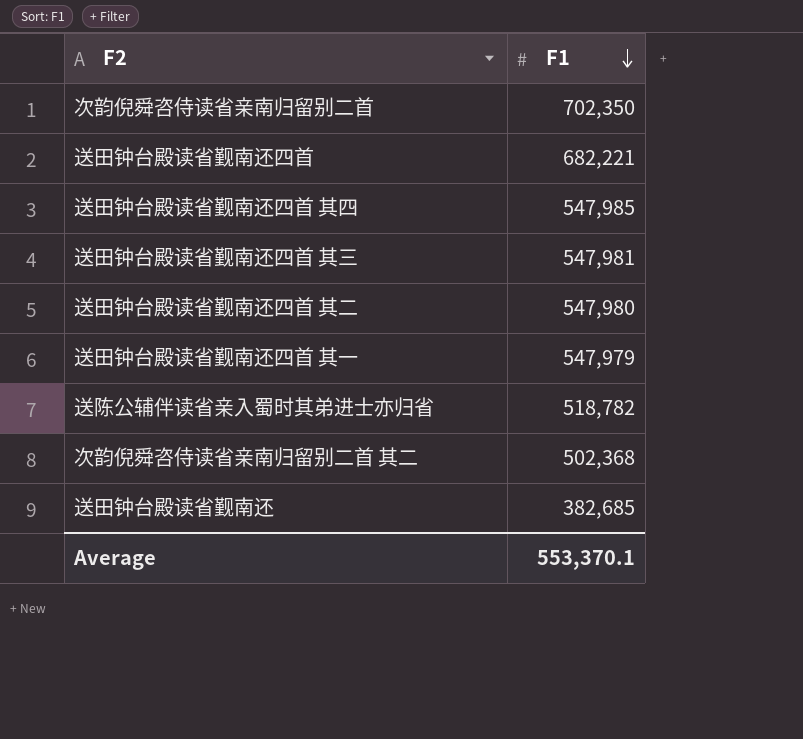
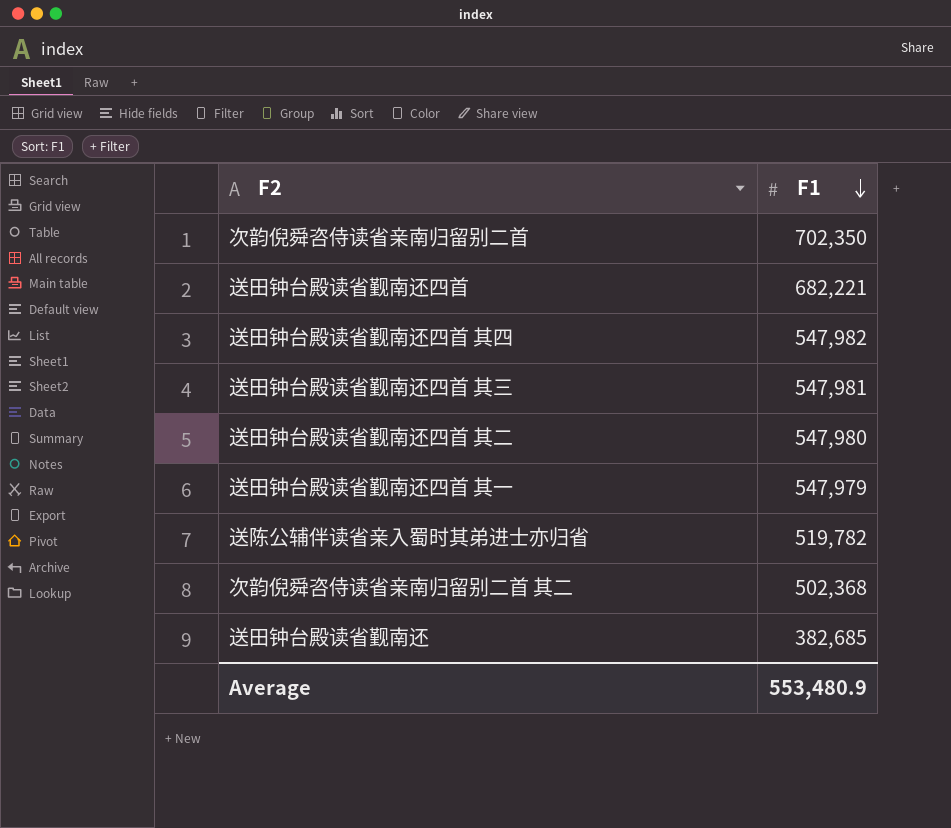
送田钟台殿读省觐南还四首 其四 | F1: 547,985 -> 547,982
送陈公辅伴读省亲入蜀时其弟进士亦归省 | F1: 518,782 -> 519,782
Average | F1: 553,370.1 -> 553,480.9

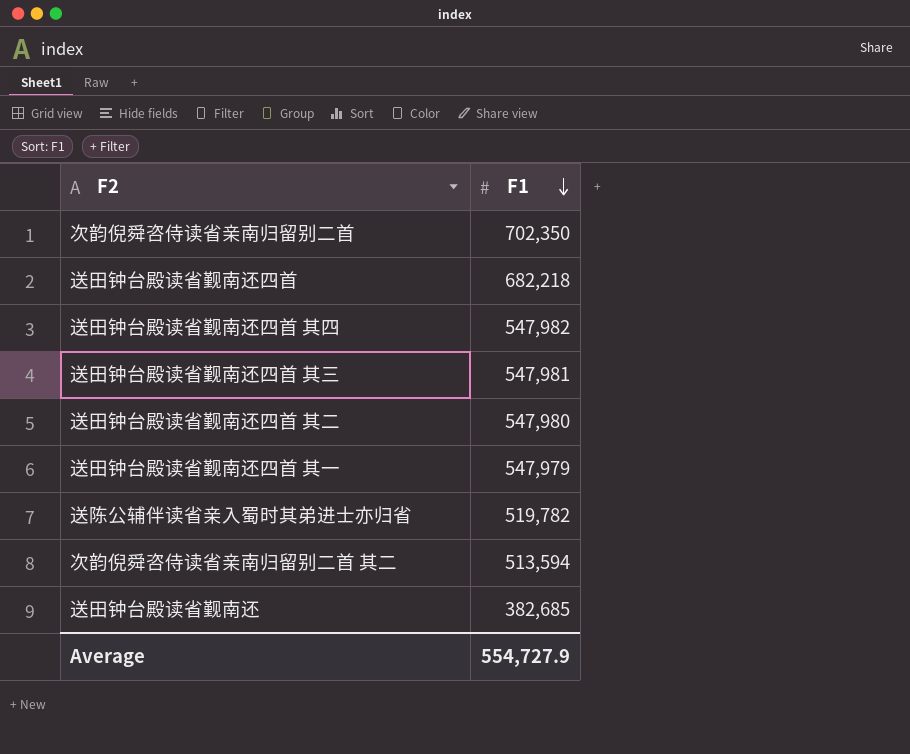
送田钟台殿读省觐南还四首 | F1: 682,221 -> 682,218
次韵倪舜咨侍读省亲南归留别二首 其二 | F1: 502,368 -> 513,594
Average | F1: 553,480.9 -> 554,727.9

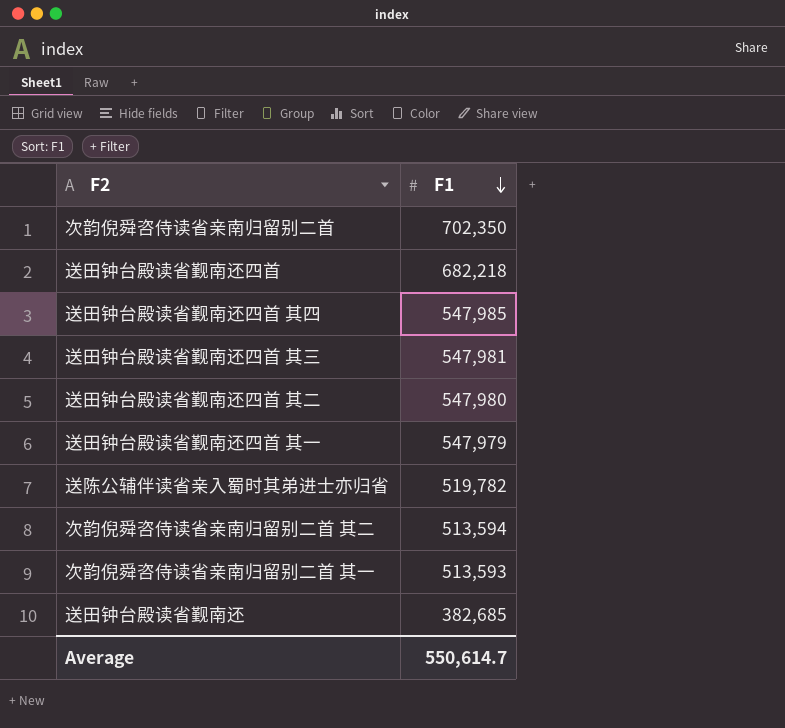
送田钟台殿读省觐南还四首 其四 | F1: 547,982 -> 547,985
row 次韵倪舜咨侍读省亲南归留别二首 其一: none -> 513,593
Average | F1: 554,727.9 -> 550,614.7

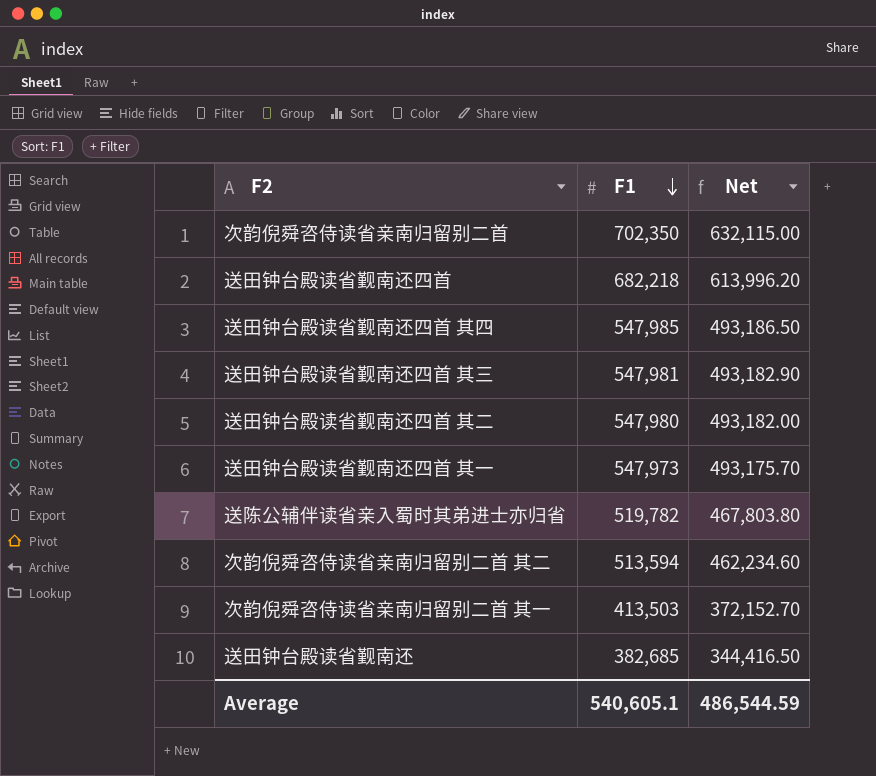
column Net | formula: none -> [F1] * 0.9
送田钟台殿读省觐南还四首 其一 | F1: 547,979 -> 547,973
次韵倪舜咨侍读省亲南归留别二首 其一 | F1: 513,593 -> 413,503
Average | F1: 550,614.7 -> 540,605.1

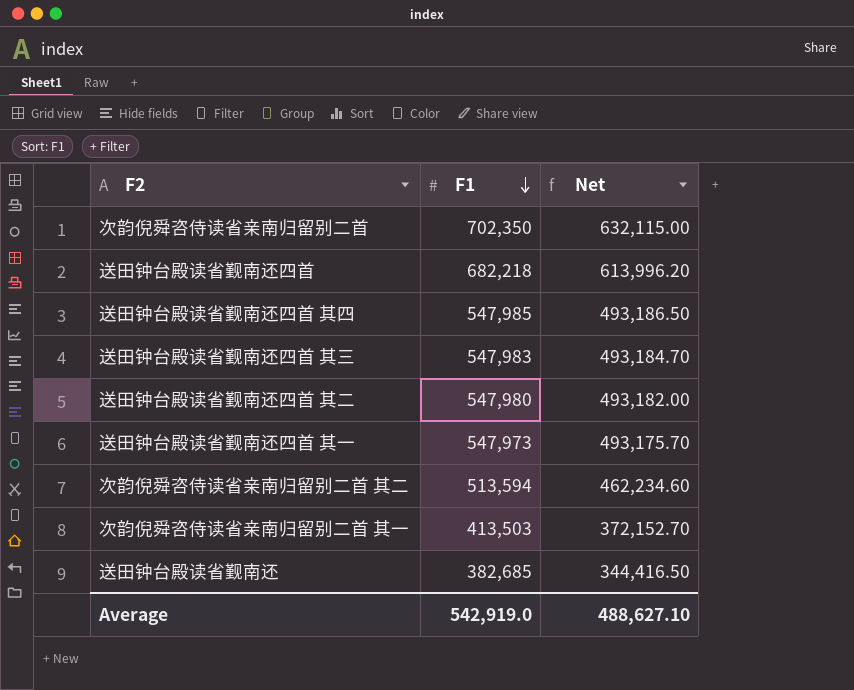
row 送陈公辅伴读省亲入蜀时其弟进士亦归省: 519,782 | 467,803.80 -> none
送田钟台殿读省觐南还四首 其三 | F1: 547,981 -> 547,983
送田钟台殿读省觐南还四首 其三 | Net: 493,182.90 -> 493,184.70
Average | F1: 540,605.1 -> 542,919.0
Average | Net: 486,544.59 -> 488,627.10

